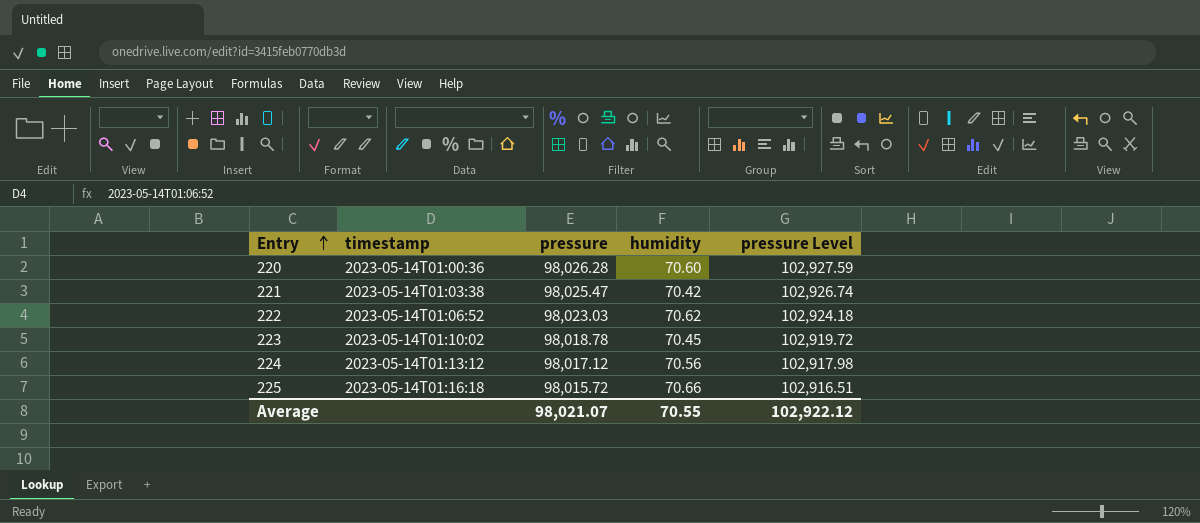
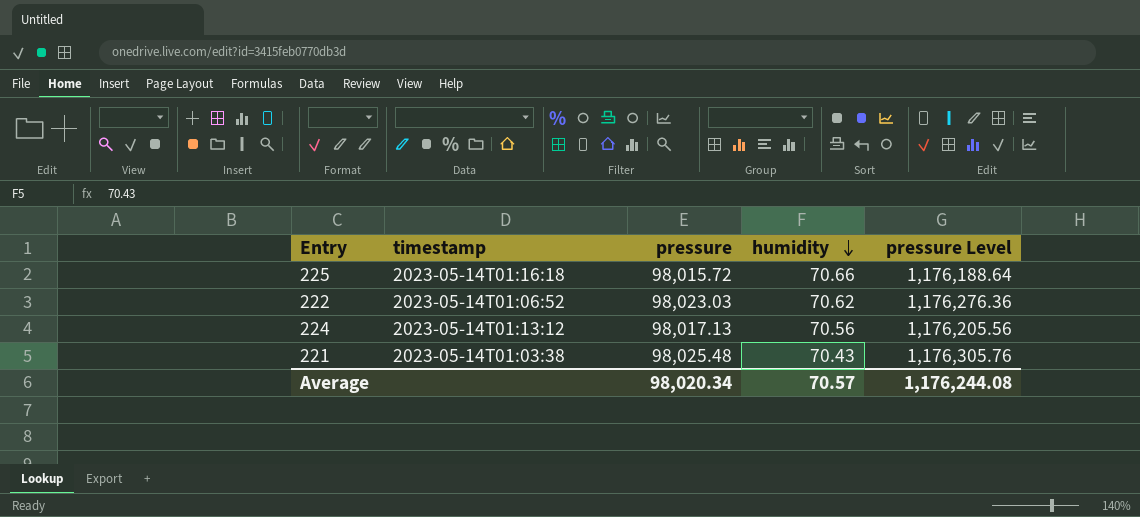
row order: Entry ascending -> humidity descending
column pressure Level | formula: [pressure] * 1.05 -> [pressure] * 12
row 220: 2023-05-14T01:00:36 | 98,026.28 | 70.60 | 102,927.59 -> none
row 223: 2023-05-14T01:10:02 | 98,018.78 | 70.45 | 102,919.72 -> none
224 | pressure: 98,017.12 -> 98,017.13
221 | pressure: 98,025.47 -> 98,025.48
221 | humidity: 70.42 -> 70.43
Average | pressure: 98,021.07 -> 98,020.34
Average | humidity: 70.55 -> 70.57
Average | pressure Level: 102,922.12 -> 1,176,244.08

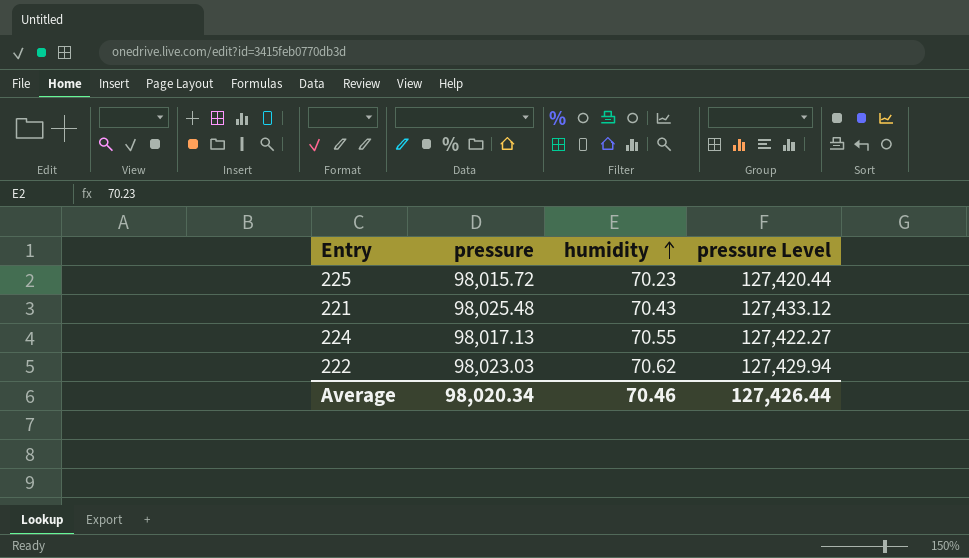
row order: humidity descending -> humidity ascending
column timestamp | position: 2 -> none
column pressure Level | formula: [pressure] * 12 -> [pressure] * 1.3
225 | humidity: 70.66 -> 70.23
224 | humidity: 70.56 -> 70.55
Average | humidity: 70.57 -> 70.46
Average | pressure Level: 1,176,244.08 -> 127,426.44

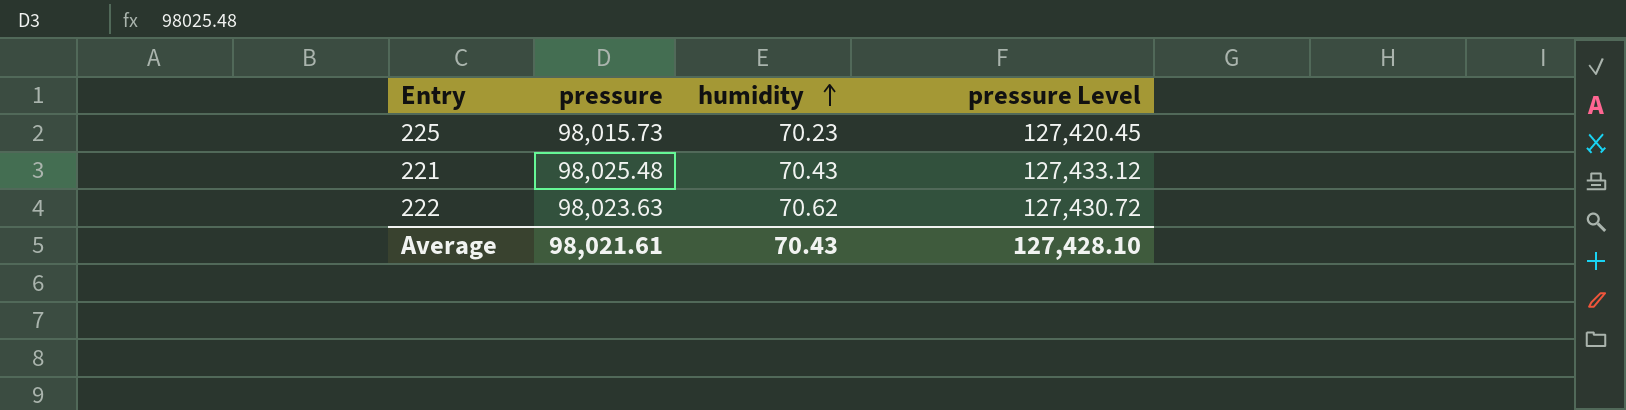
row 224: 98,017.13 | 70.55 | 127,422.27 -> none
225 | pressure: 98,015.72 -> 98,015.73
225 | pressure Level: 127,420.44 -> 127,420.45
222 | pressure: 98,023.03 -> 98,023.63
222 | pressure Level: 127,429.94 -> 127,430.72
Average | pressure: 98,020.34 -> 98,021.61
Average | humidity: 70.46 -> 70.43
Average | pressure Level: 127,426.44 -> 127,428.10

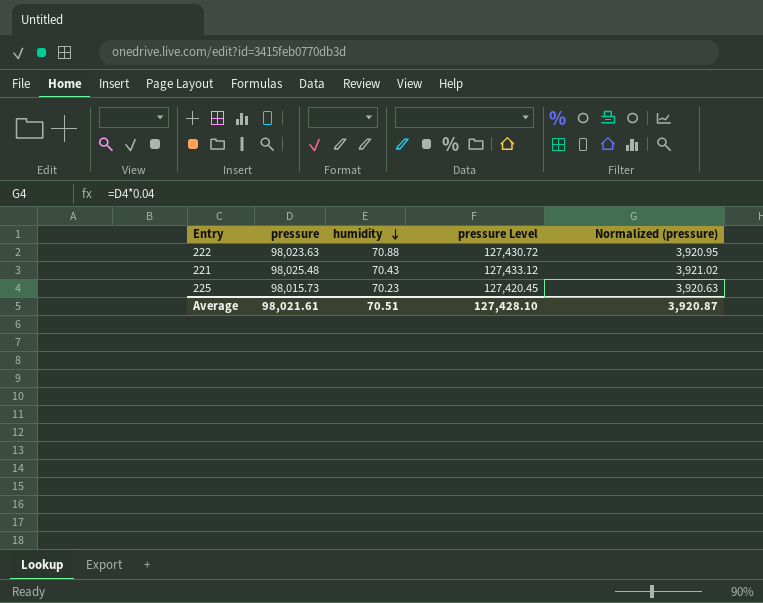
row order: humidity ascending -> humidity descending
column Normalized (pressure) | formula: none -> [pressure] * 0.04
222 | humidity: 70.62 -> 70.88
Average | humidity: 70.43 -> 70.51

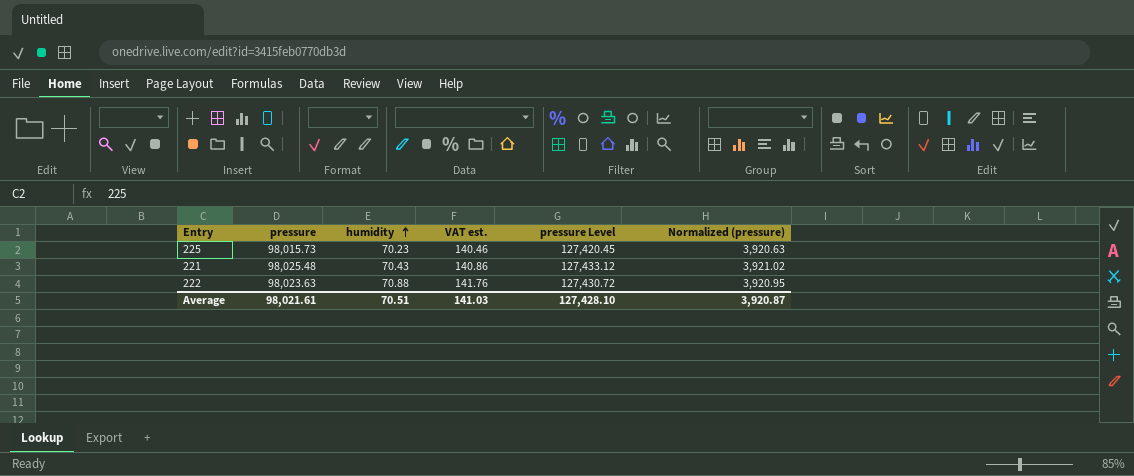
row order: humidity descending -> humidity ascending
column VAT est. | formula: none -> [humidity] * 2

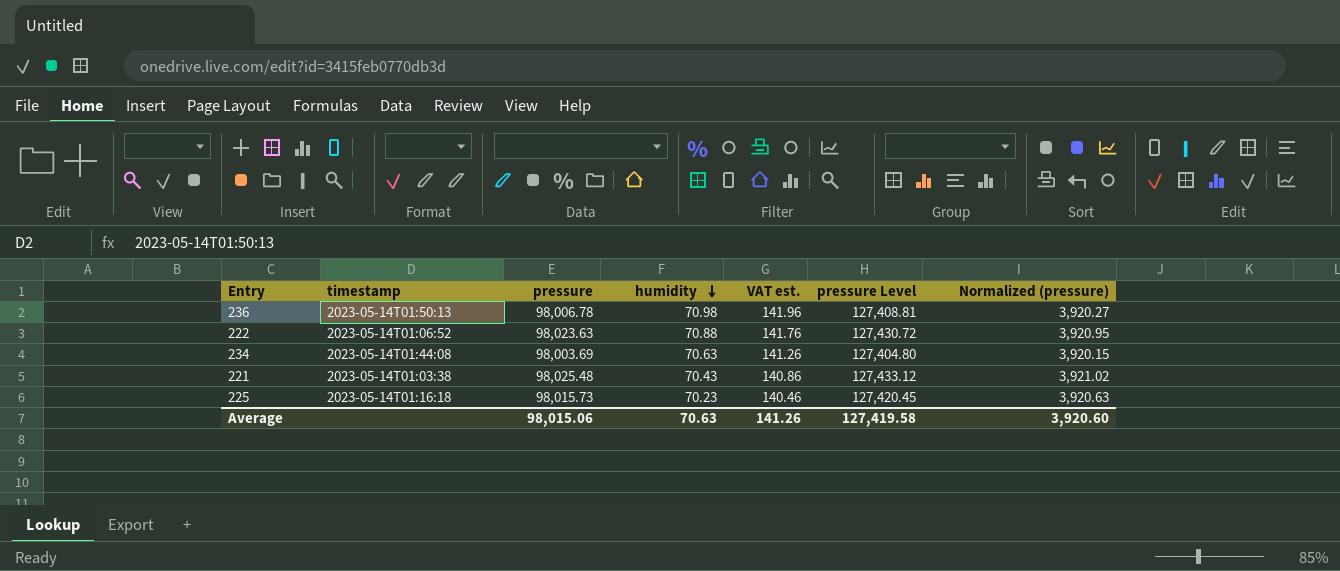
row order: humidity ascending -> humidity descending
column timestamp | position: none -> 2
row 236: none -> 2023-05-14T01:50:13 | 98,006.78 | 70.98 | 141.96 | 127,408.81 | 3,920.27
row 234: none -> 2023-05-14T01:44:08 | 98,003.69 | 70.63 | 141.26 | 127,404.80 | 3,920.15
Average | pressure: 98,021.61 -> 98,015.06
Average | humidity: 70.51 -> 70.63
Average | VAT est.: 141.03 -> 141.26
Average | pressure Level: 127,428.10 -> 127,419.58
Average | Normalized (pressure): 3,920.87 -> 3,920.60

